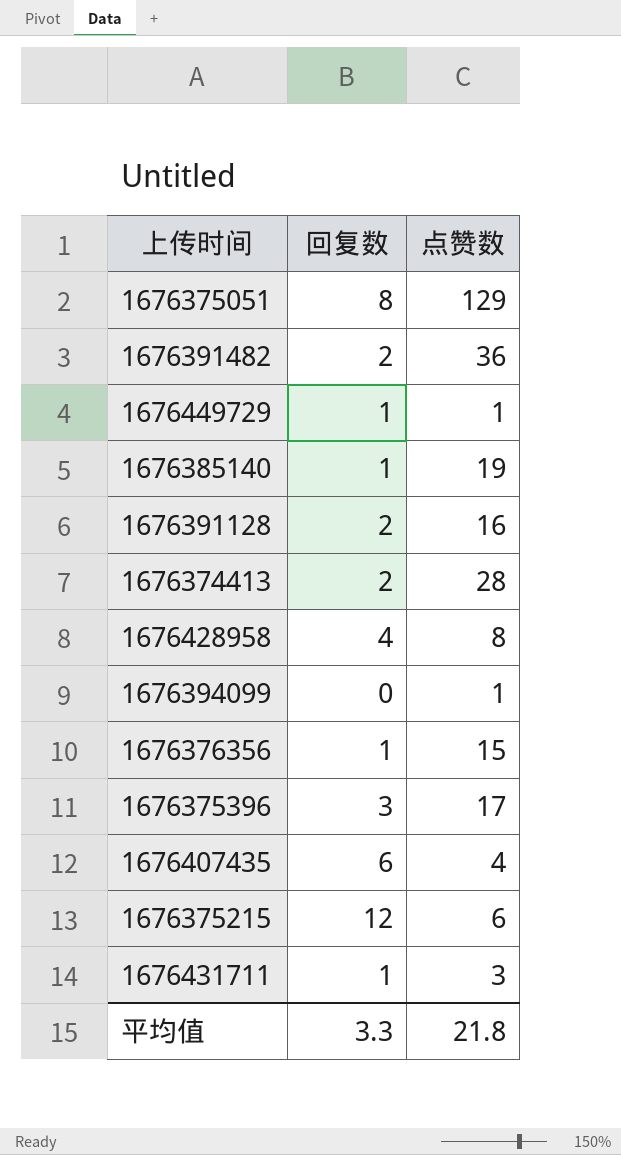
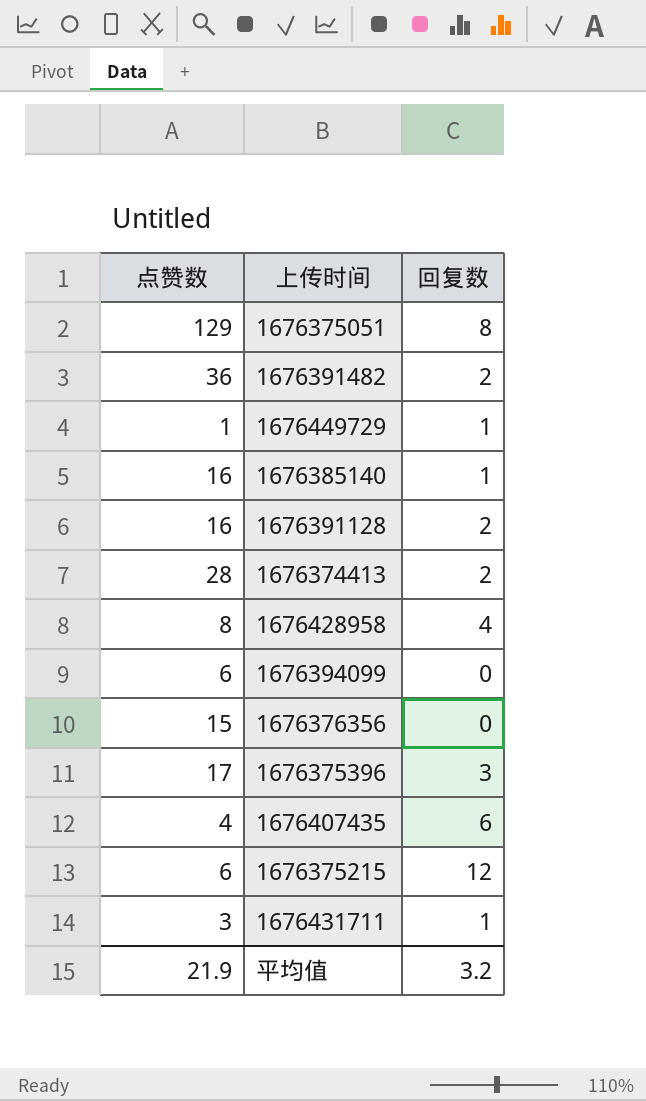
column 点赞数 | position: 3 -> 1
1676385140 | 点赞数: 19 -> 16
1676394099 | 点赞数: 1 -> 6
1676376356 | 回复数: 1 -> 0
平均值 | 点赞数: 21.8 -> 21.9
平均值 | 回复数: 3.3 -> 3.2

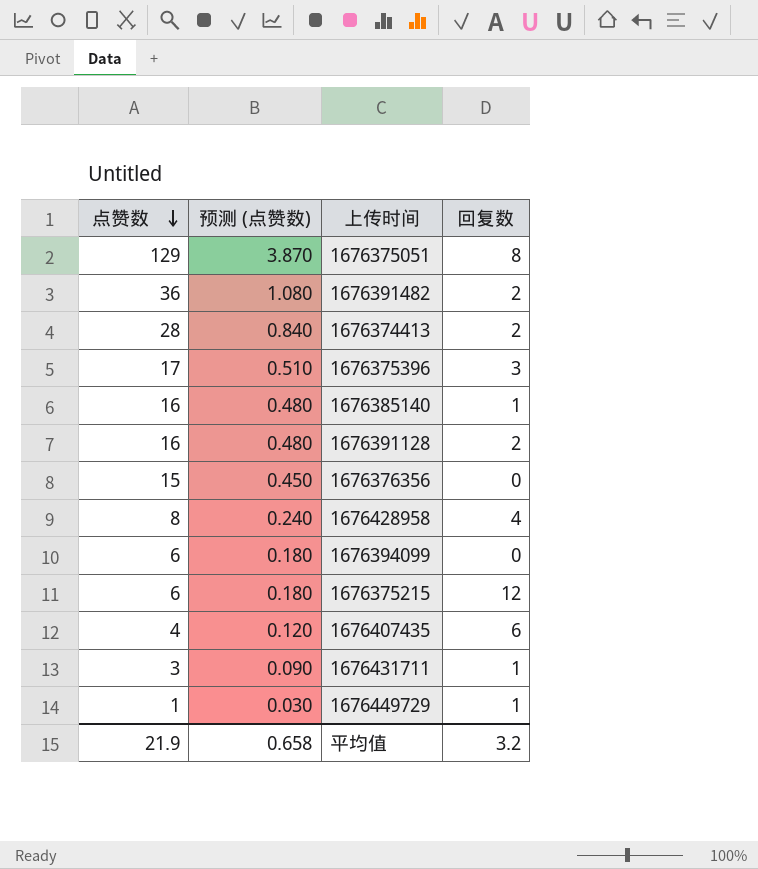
row order: none -> 点赞数 descending
column 预测 (点赞数) | formula: none -> [点赞数] * 0.03

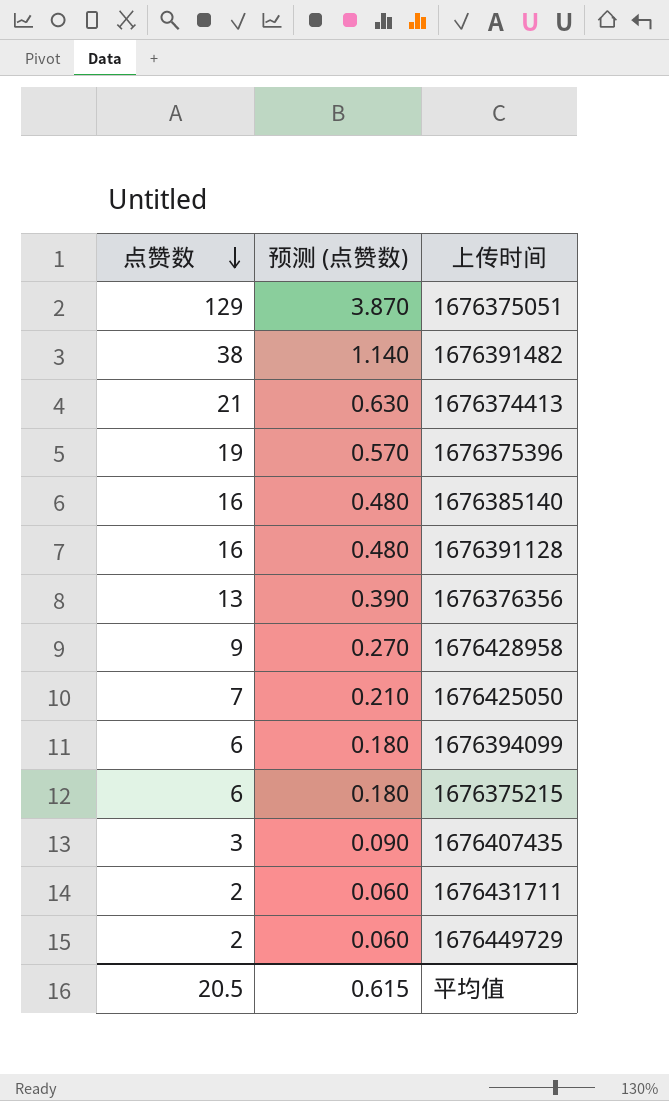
column 回复数 | position: 4 -> none
1676391482 | 点赞数: 36 -> 38
1676391482 | 预测 (点赞数): 1.080 -> 1.140
1676374413 | 点赞数: 28 -> 21
1676374413 | 预测 (点赞数): 0.840 -> 0.630
1676375396 | 点赞数: 17 -> 19
1676375396 | 预测 (点赞数): 0.510 -> 0.570
1676376356 | 点赞数: 15 -> 13
1676376356 | 预测 (点赞数): 0.450 -> 0.390
1676428958 | 点赞数: 8 -> 9
1676428958 | 预测 (点赞数): 0.240 -> 0.270
row 1676425050: none -> 7 | 0.210
1676407435 | 点赞数: 4 -> 3
1676407435 | 预测 (点赞数): 0.120 -> 0.090
1676431711 | 点赞数: 3 -> 2
1676431711 | 预测 (点赞数): 0.090 -> 0.060
1676449729 | 点赞数: 1 -> 2
1676449729 | 预测 (点赞数): 0.030 -> 0.060
平均值 | 点赞数: 21.9 -> 20.5
平均值 | 预测 (点赞数): 0.658 -> 0.615

